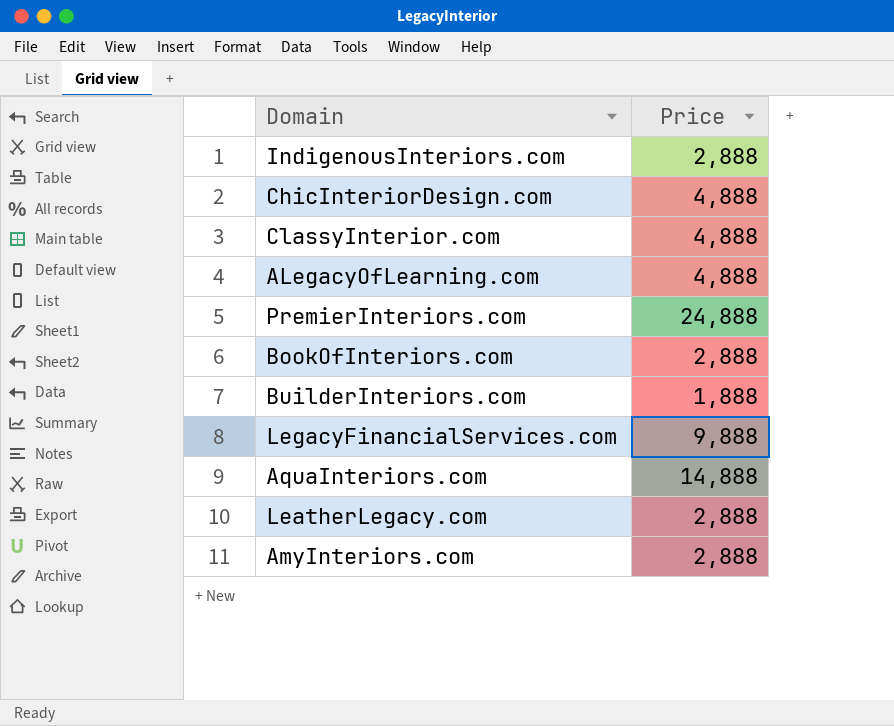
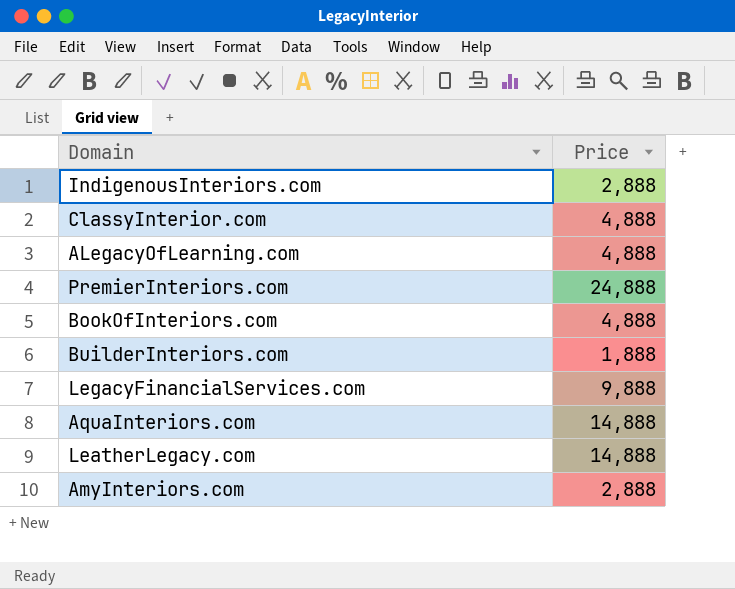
row ChicInteriorDesign.com: 4,888 -> none
BookOfInteriors.com | Price: 2,888 -> 4,888
LeatherLegacy.com | Price: 2,888 -> 14,888

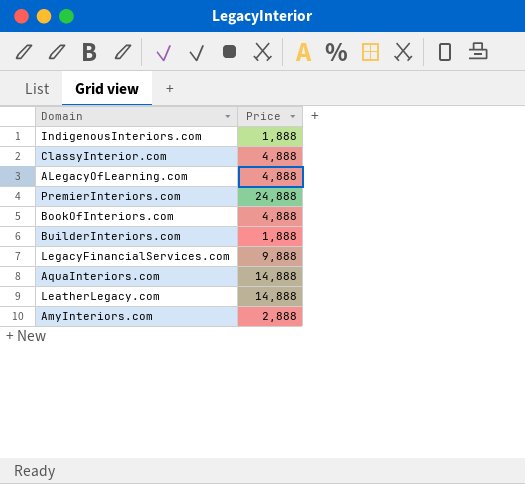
IndigenousInteriors.com | Price: 2,888 -> 1,888

